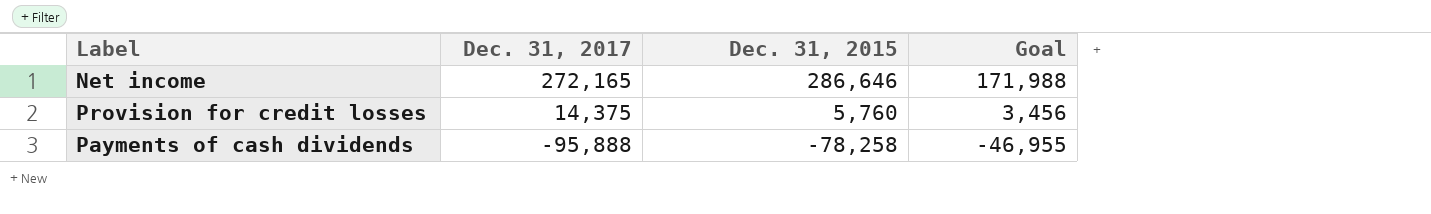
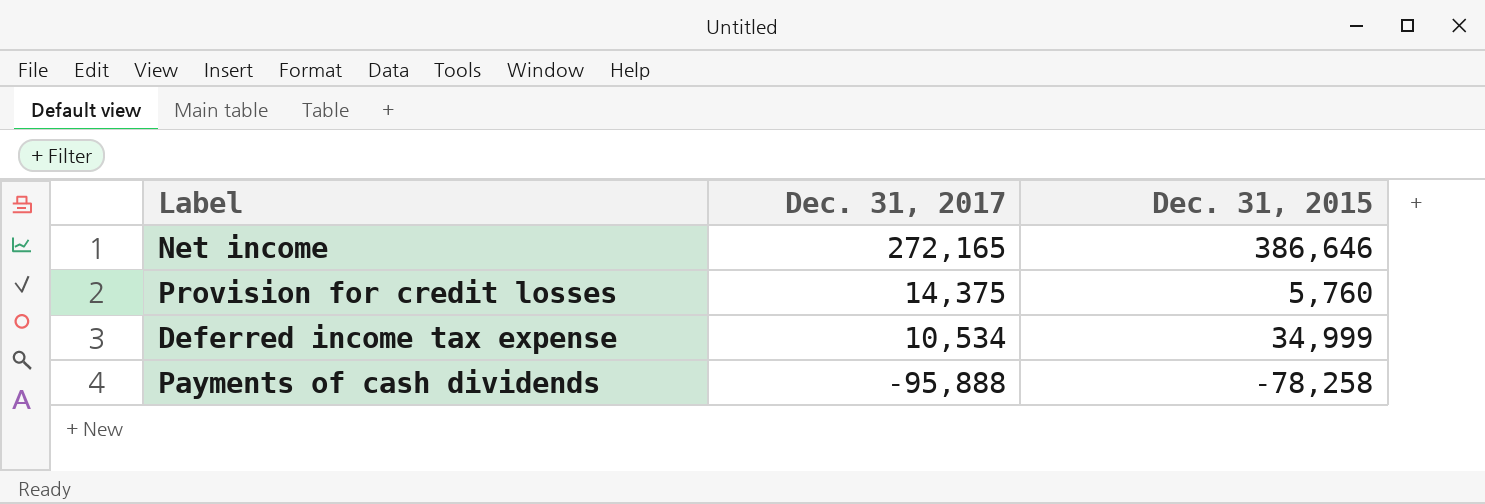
column Goal | formula: [Dec. 31, 2015] * 0.6 -> none
Net income | Dec. 31, 2015: 286,646 -> 386,646
row Deferred income tax expense: none -> 10,534 | 34,999

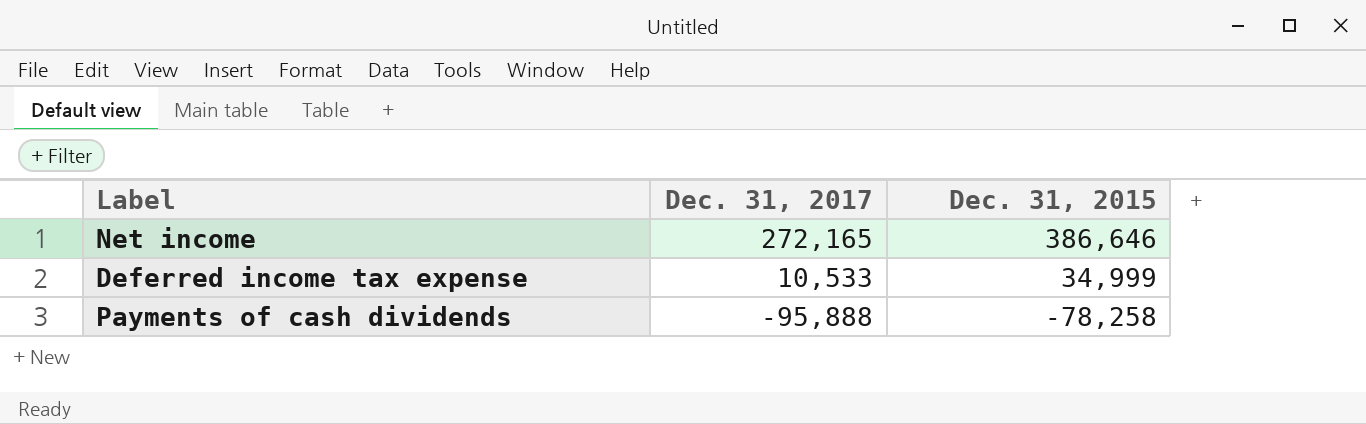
row Provision for credit losses: 14,375 | 5,760 -> none
Deferred income tax expense | Dec. 31, 2017: 10,534 -> 10,533

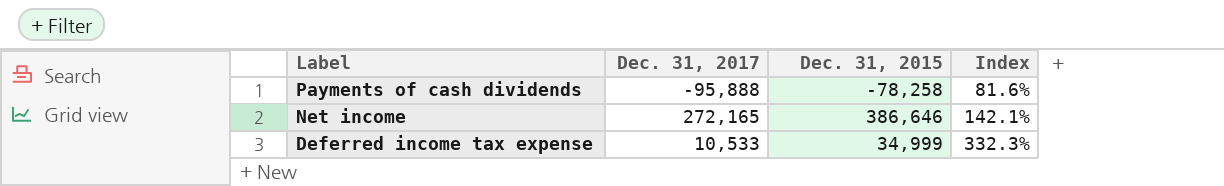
row order: Dec. 31, 2017 descending -> Label descending
column Index | formula: none -> [Dec. 31, 2015] / [Dec. 31, 2017]

